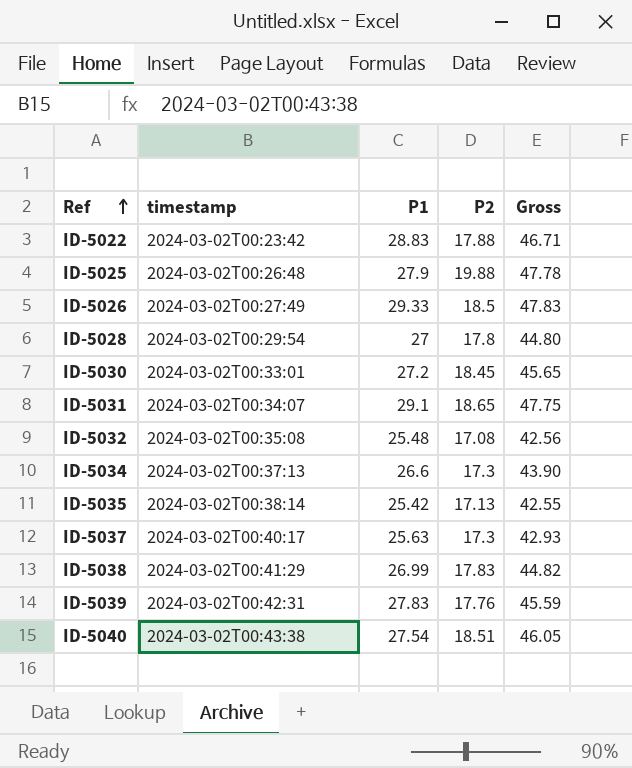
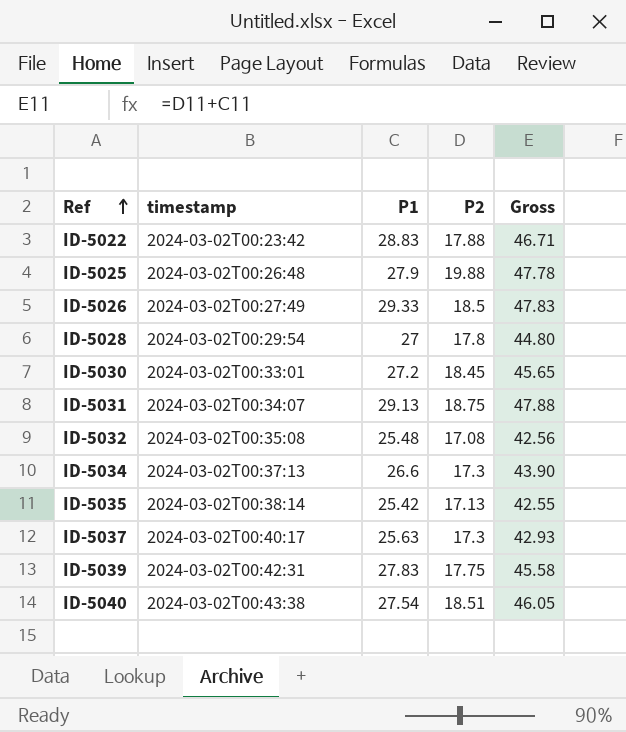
row ID-5038: 2024-03-02T00:41:29 | 26.99 | 17.83 | 44.82 -> none
ID-5031 | P1: 29.1 -> 29.13
ID-5031 | P2: 18.65 -> 18.75
ID-5031 | Gross: 47.75 -> 47.88
ID-5039 | P2: 17.76 -> 17.75
ID-5039 | Gross: 45.59 -> 45.58

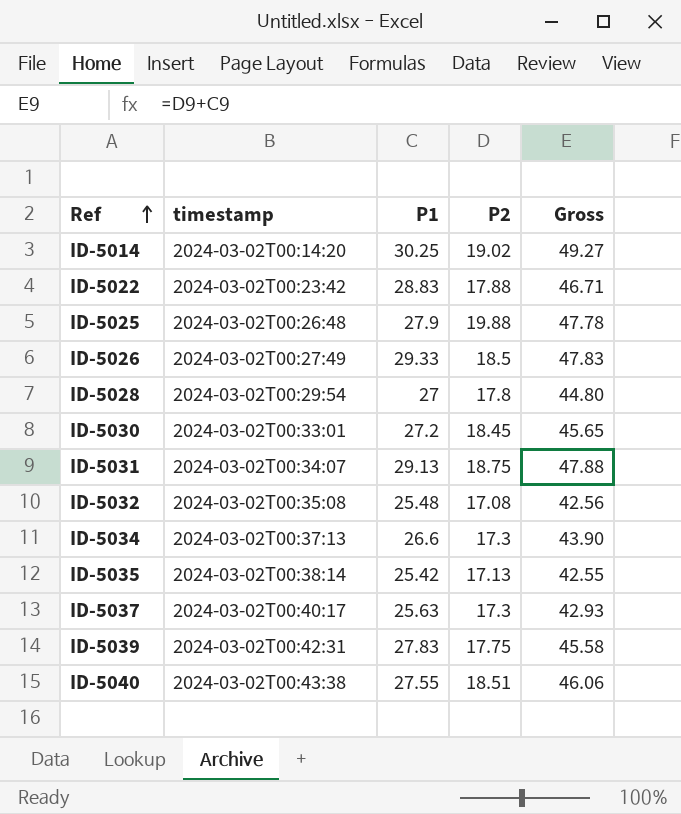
row ID-5014: none -> 2024-03-02T00:14:20 | 30.25 | 19.02 | 49.27
ID-5040 | P1: 27.54 -> 27.55
ID-5040 | Gross: 46.05 -> 46.06

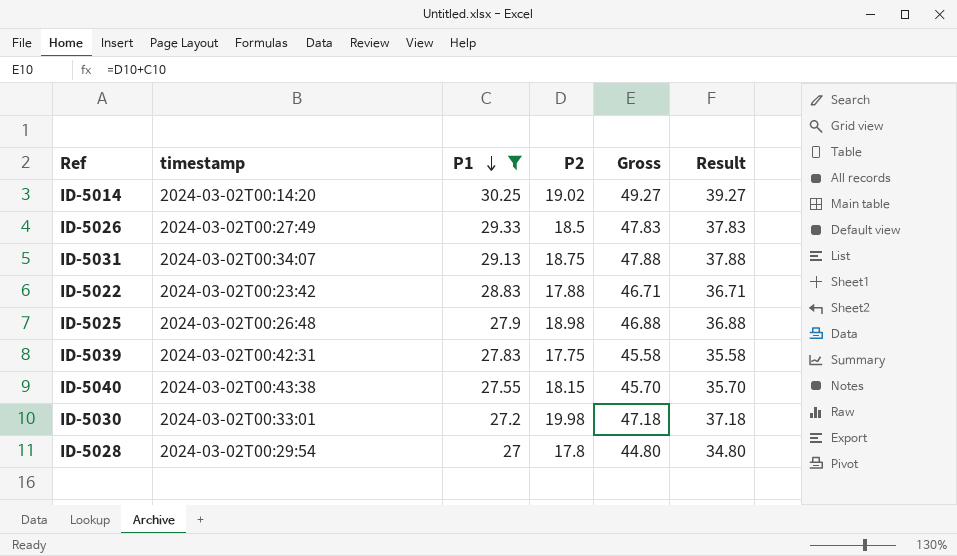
filter: none -> P1 >= 27
row order: Ref ascending -> P1 descending
column Result | formula: none -> [Gross] - 10
ID-5025 | P2: 19.88 -> 18.98
ID-5025 | Gross: 47.78 -> 46.88
ID-5040 | P2: 18.51 -> 18.15
ID-5040 | Gross: 46.06 -> 45.70
ID-5030 | P2: 18.45 -> 19.98
ID-5030 | Gross: 45.65 -> 47.18

